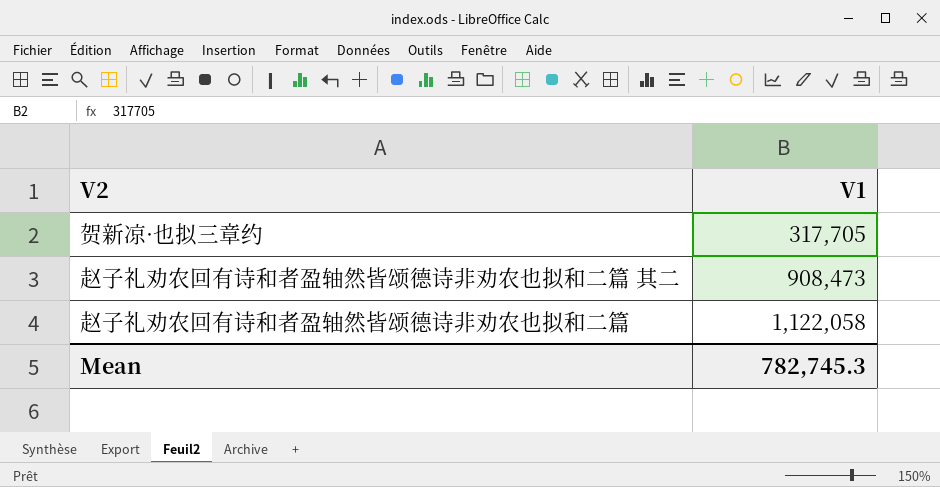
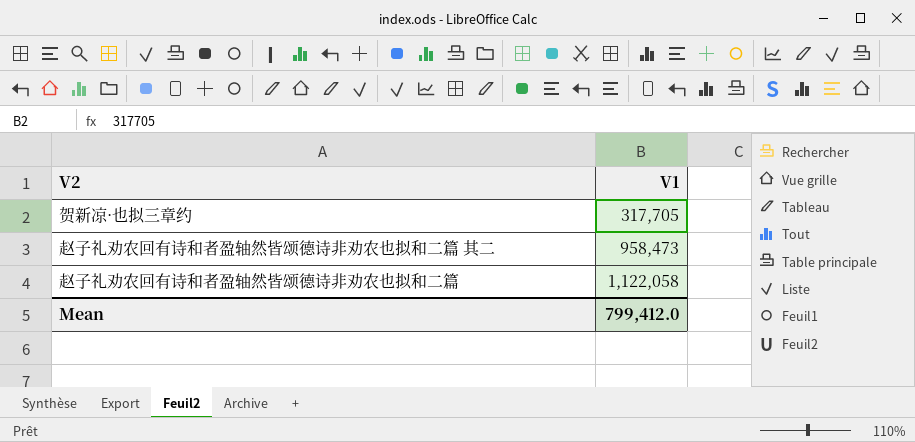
赵子礼劝农回有诗和者盈轴然皆颂德诗非劝农也拟和二篇 其二 | V1: 908,473 -> 958,473
Mean | V1: 782,745.3 -> 799,412.0

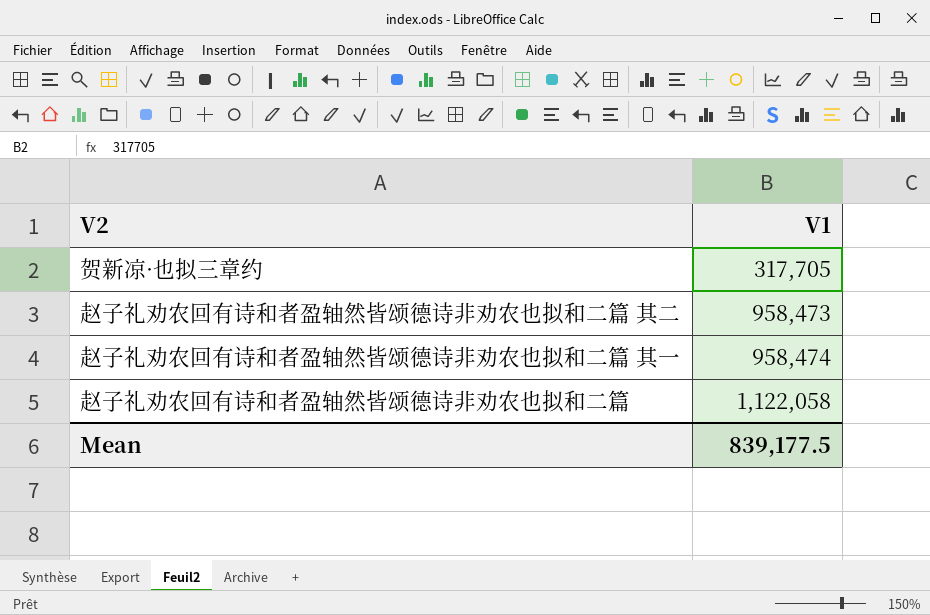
row 赵子礼劝农回有诗和者盈轴然皆颂德诗非劝农也拟和二篇 其一: none -> 958,474
Mean | V1: 799,412.0 -> 839,177.5

